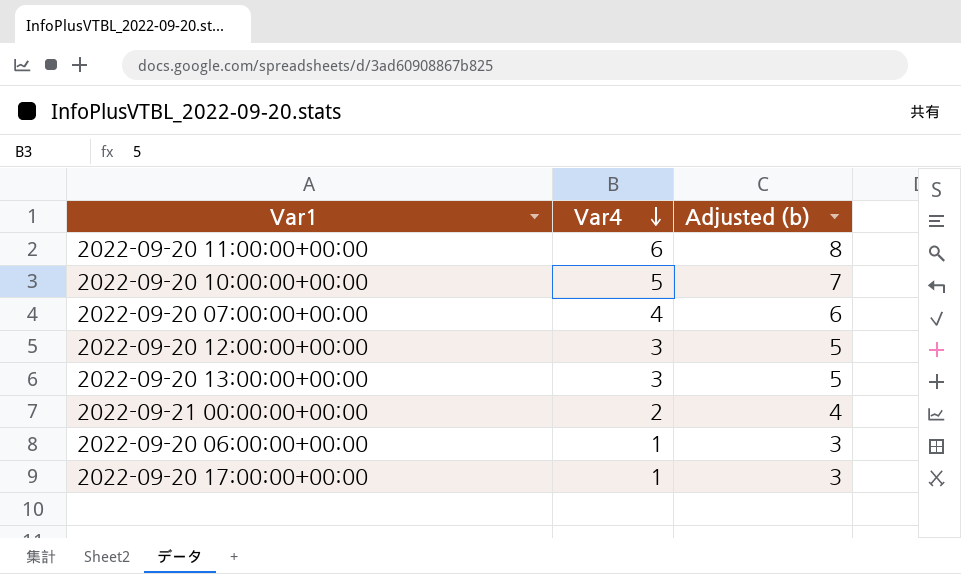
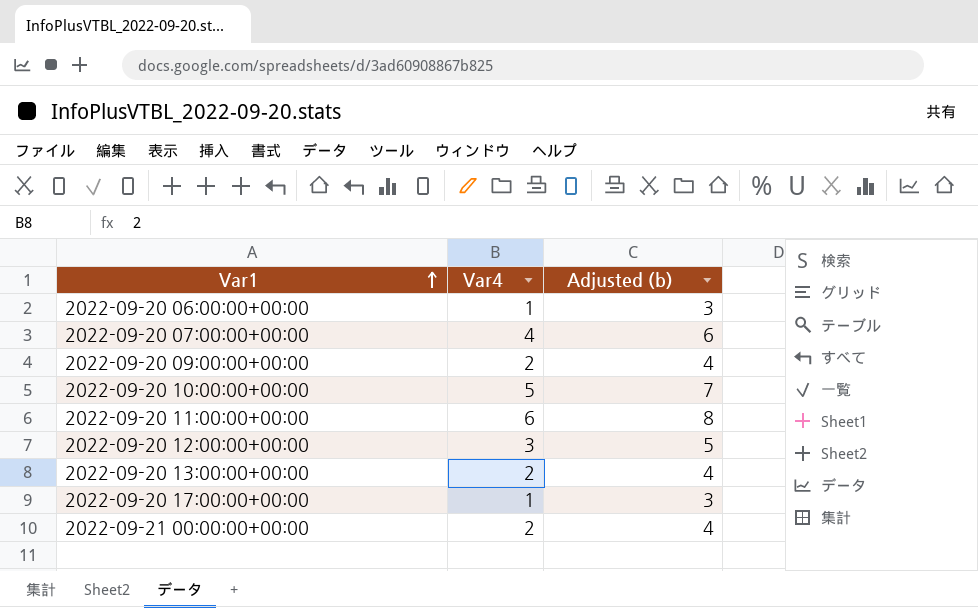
row order: Var4 descending -> Var1 ascending
row 2022-09-20 09:00:00+00:00: none -> 2 | 4
2022-09-20 13:00:00+00:00 | Var4: 3 -> 2
2022-09-20 13:00:00+00:00 | Adjusted (b): 5 -> 4

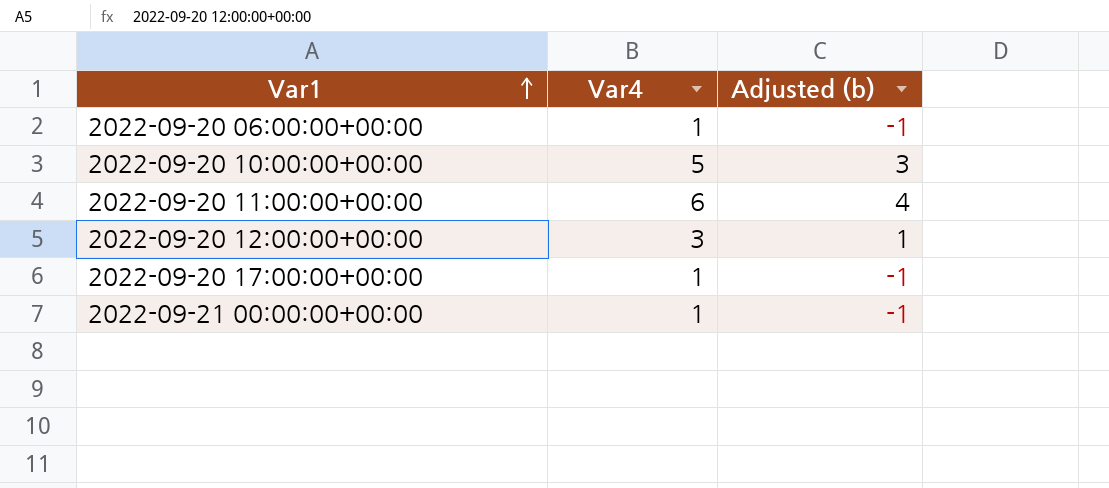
column Adjusted (b) | formula: [Var4] + 2 -> [Var4] - 2
row 2022-09-20 07:00:00+00:00: 4 | 6 -> none
row 2022-09-20 09:00:00+00:00: 2 | 4 -> none
row 2022-09-20 13:00:00+00:00: 2 | 4 -> none
2022-09-21 00:00:00+00:00 | Var4: 2 -> 1

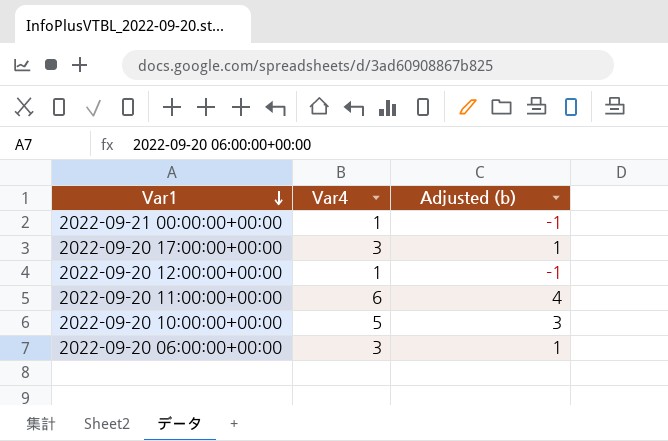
row order: Var1 ascending -> Var1 descending
2022-09-20 17:00:00+00:00 | Var4: 1 -> 3
2022-09-20 17:00:00+00:00 | Adjusted (b): -1 -> 1
2022-09-20 12:00:00+00:00 | Var4: 3 -> 1
2022-09-20 12:00:00+00:00 | Adjusted (b): 1 -> -1
2022-09-20 06:00:00+00:00 | Var4: 1 -> 3
2022-09-20 06:00:00+00:00 | Adjusted (b): -1 -> 1

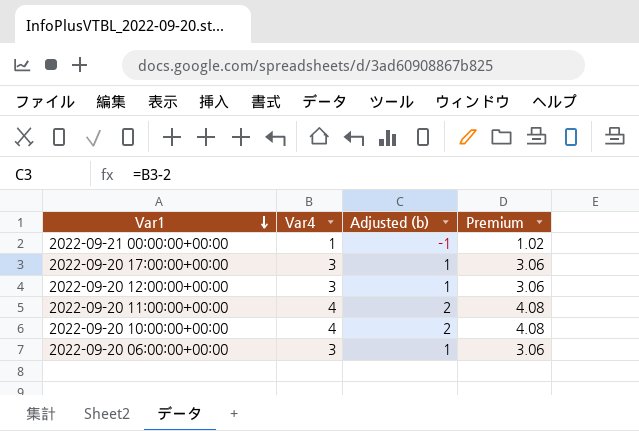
column Premium | formula: none -> [Var4] * 1.02
2022-09-20 12:00:00+00:00 | Var4: 1 -> 3
2022-09-20 12:00:00+00:00 | Adjusted (b): -1 -> 1
2022-09-20 11:00:00+00:00 | Var4: 6 -> 4
2022-09-20 11:00:00+00:00 | Adjusted (b): 4 -> 2
2022-09-20 10:00:00+00:00 | Var4: 5 -> 4
2022-09-20 10:00:00+00:00 | Adjusted (b): 3 -> 2

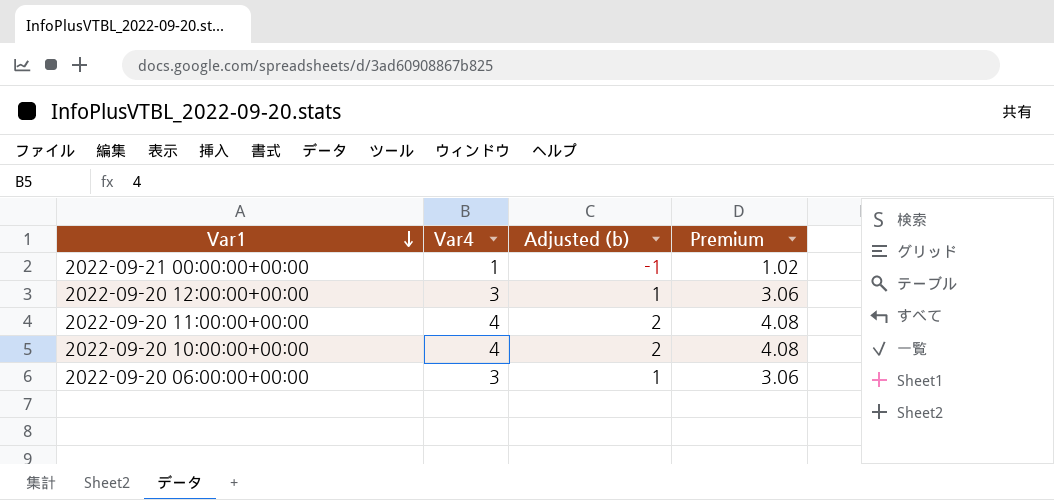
row 2022-09-20 17:00:00+00:00: 3 | 1 | 3.06 -> none

